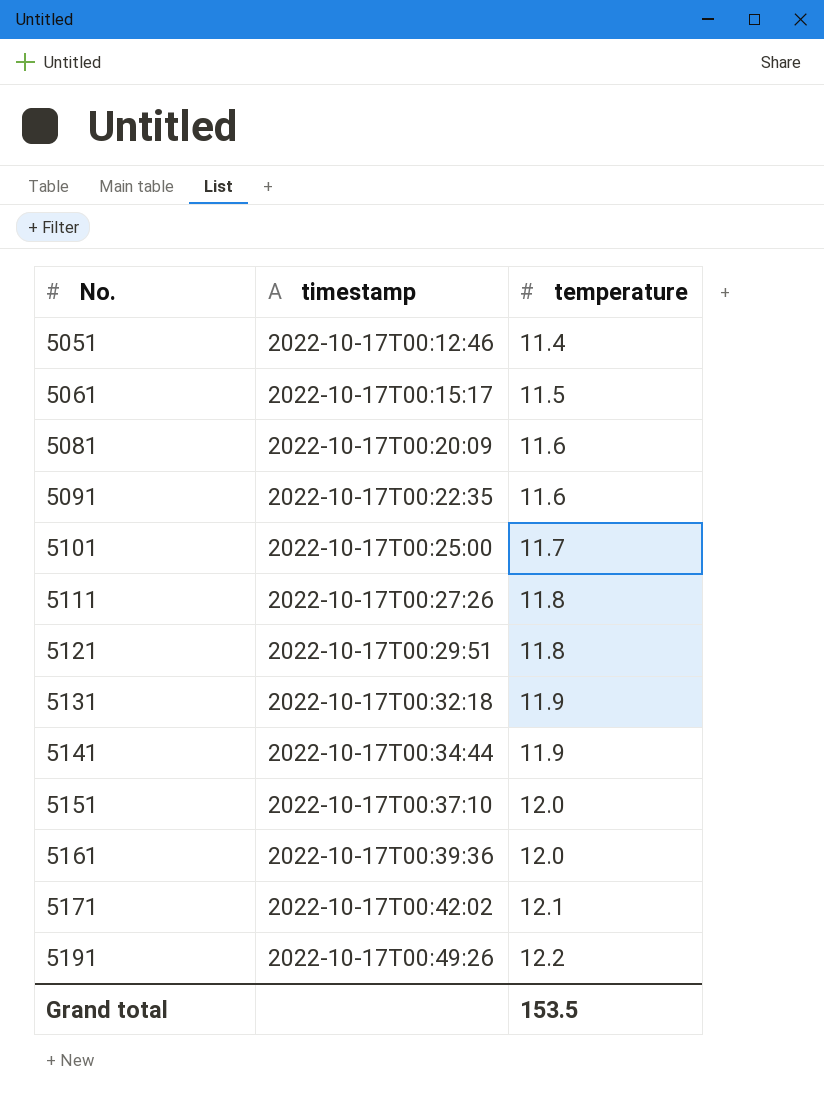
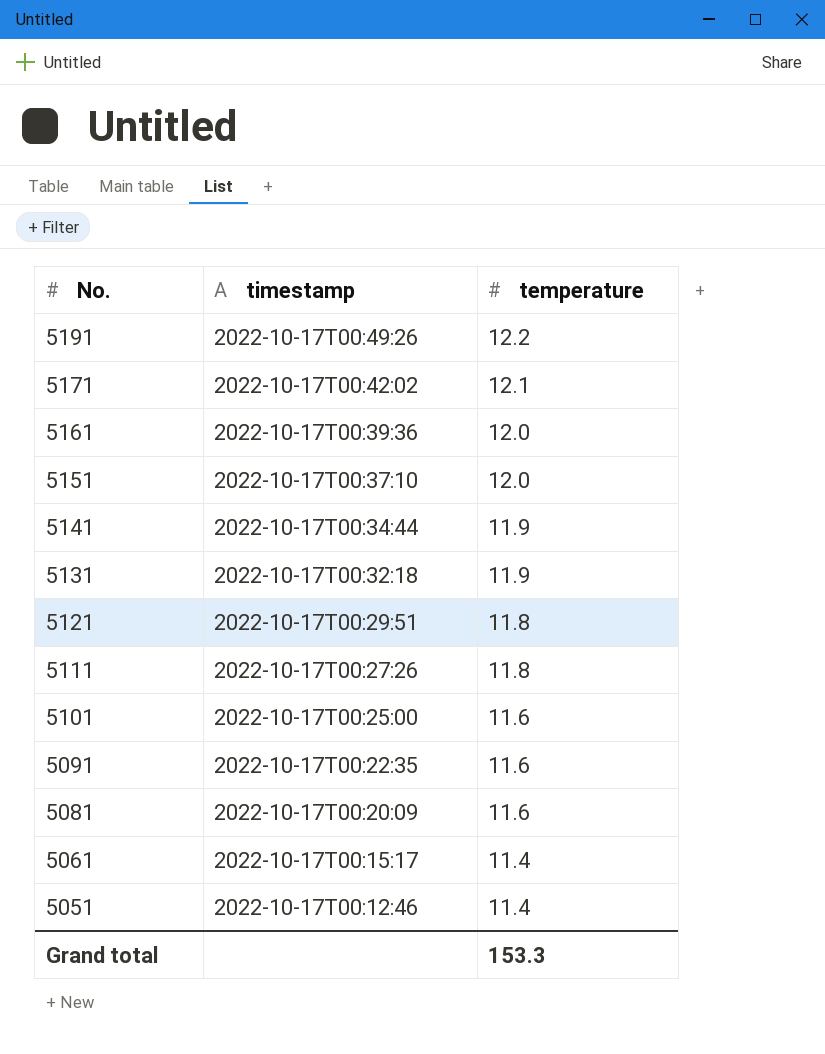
row order: No. ascending -> No. descending
5101 | temperature: 11.7 -> 11.6
5061 | temperature: 11.5 -> 11.4
Grand total | temperature: 153.5 -> 153.3

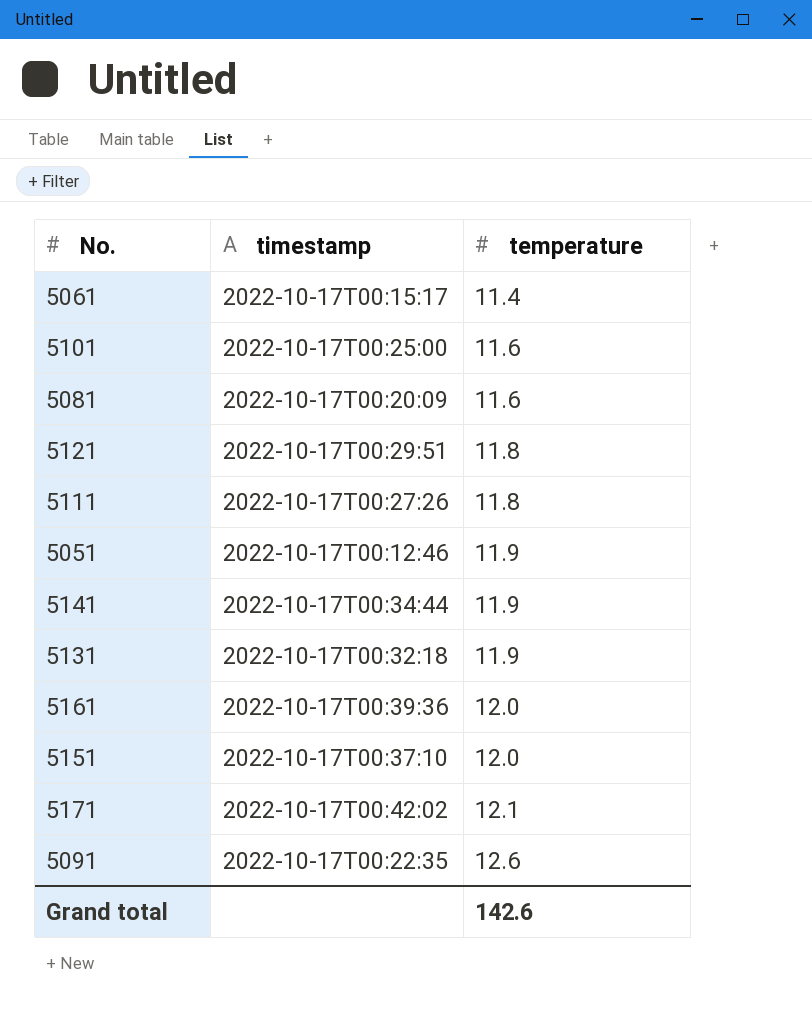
row order: No. descending -> temperature ascending
row 5191: 2022-10-17T00:49:26 | 12.2 -> none
5051 | temperature: 11.4 -> 11.9
5091 | temperature: 11.6 -> 12.6
Grand total | temperature: 153.3 -> 142.6

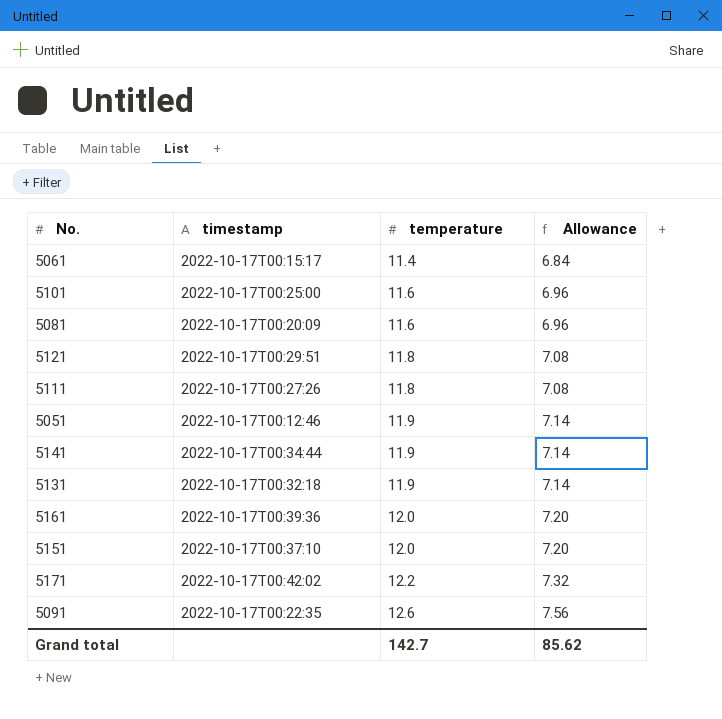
column Allowance | formula: none -> [temperature] * 0.6
5171 | temperature: 12.1 -> 12.2
Grand total | temperature: 142.6 -> 142.7

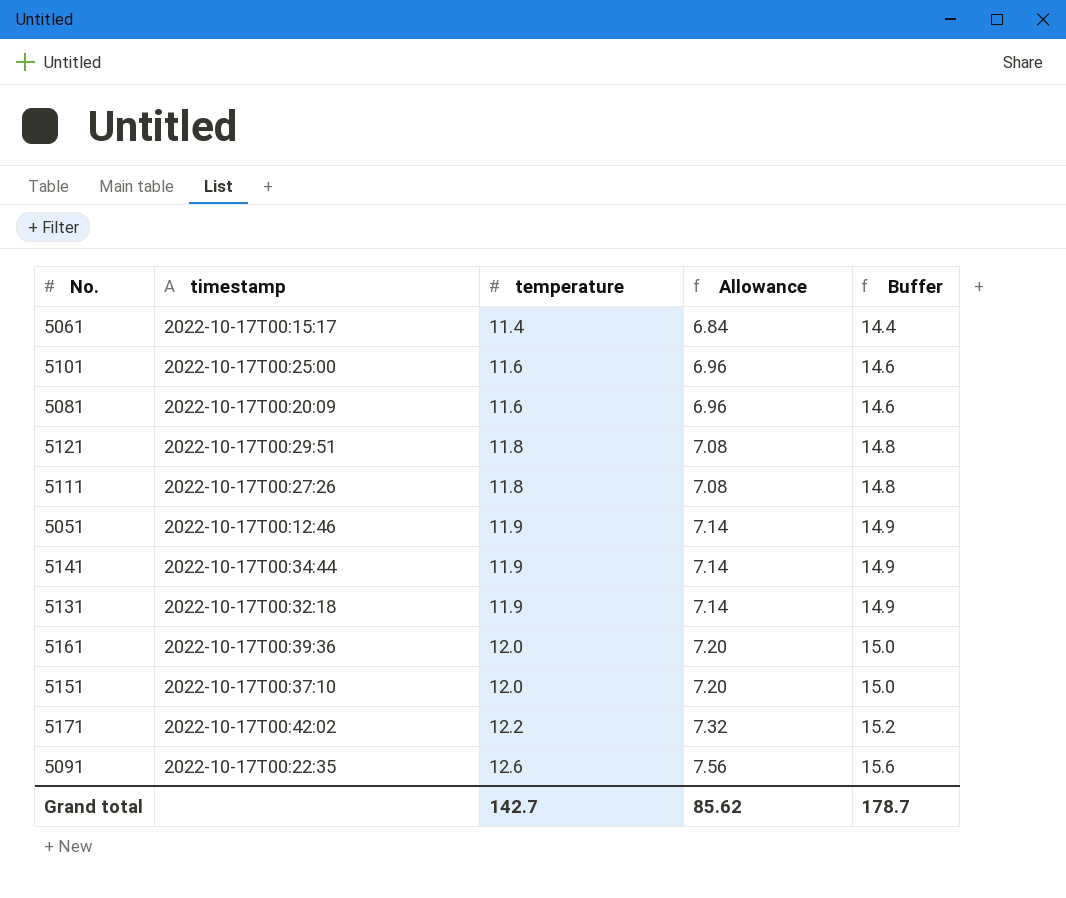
column Buffer | formula: none -> [temperature] + 3

